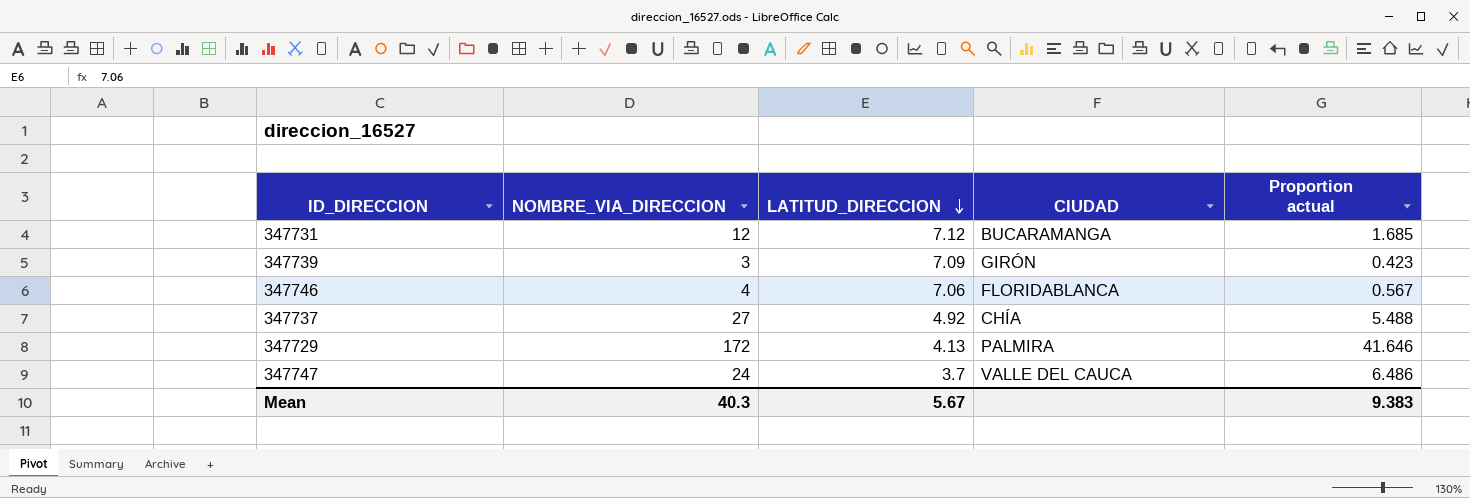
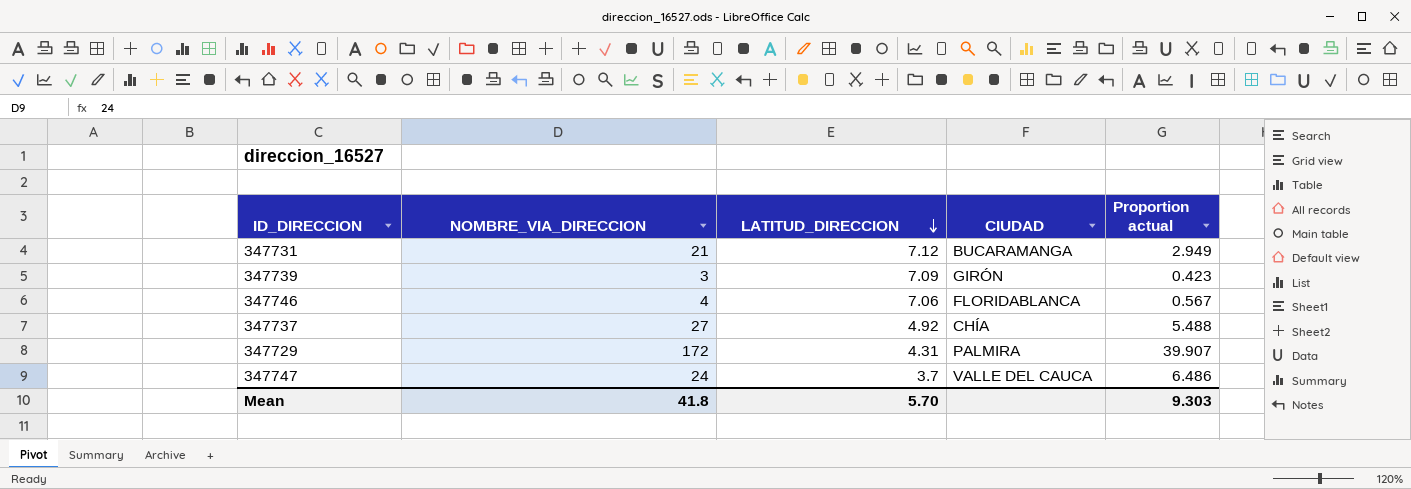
347731 | NOMBRE_VIA_DIRECCION: 12 -> 21
347731 | Proportion actual: 1.685 -> 2.949
347729 | LATITUD_DIRECCION: 4.13 -> 4.31
347729 | Proportion actual: 41.646 -> 39.907
Mean | NOMBRE_VIA_DIRECCION: 40.3 -> 41.8
Mean | LATITUD_DIRECCION: 5.67 -> 5.70
Mean | Proportion actual: 9.383 -> 9.303

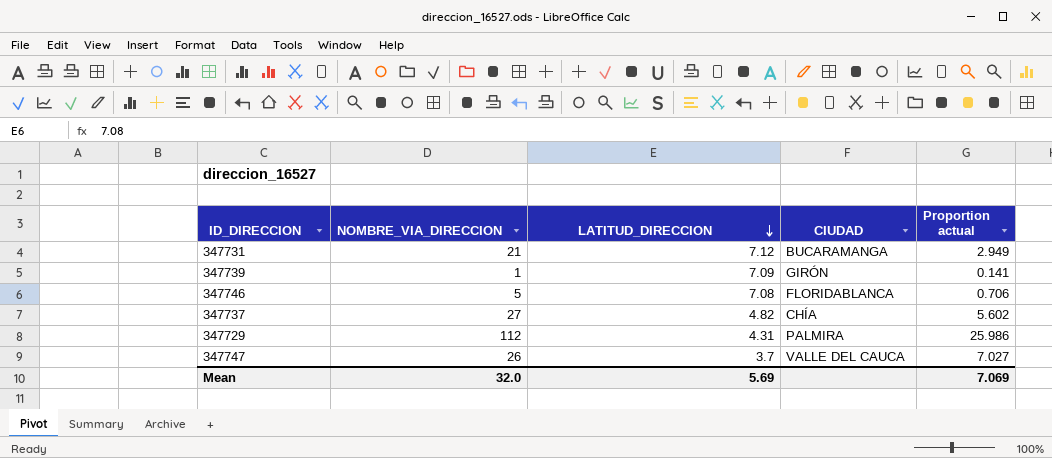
347739 | NOMBRE_VIA_DIRECCION: 3 -> 1
347739 | Proportion actual: 0.423 -> 0.141
347746 | NOMBRE_VIA_DIRECCION: 4 -> 5
347746 | LATITUD_DIRECCION: 7.06 -> 7.08
347746 | Proportion actual: 0.567 -> 0.706
347737 | LATITUD_DIRECCION: 4.92 -> 4.82
347737 | Proportion actual: 5.488 -> 5.602
347729 | NOMBRE_VIA_DIRECCION: 172 -> 112
347729 | Proportion actual: 39.907 -> 25.986
347747 | NOMBRE_VIA_DIRECCION: 24 -> 26
347747 | Proportion actual: 6.486 -> 7.027
Mean | NOMBRE_VIA_DIRECCION: 41.8 -> 32.0
Mean | LATITUD_DIRECCION: 5.70 -> 5.69
Mean | Proportion actual: 9.303 -> 7.069

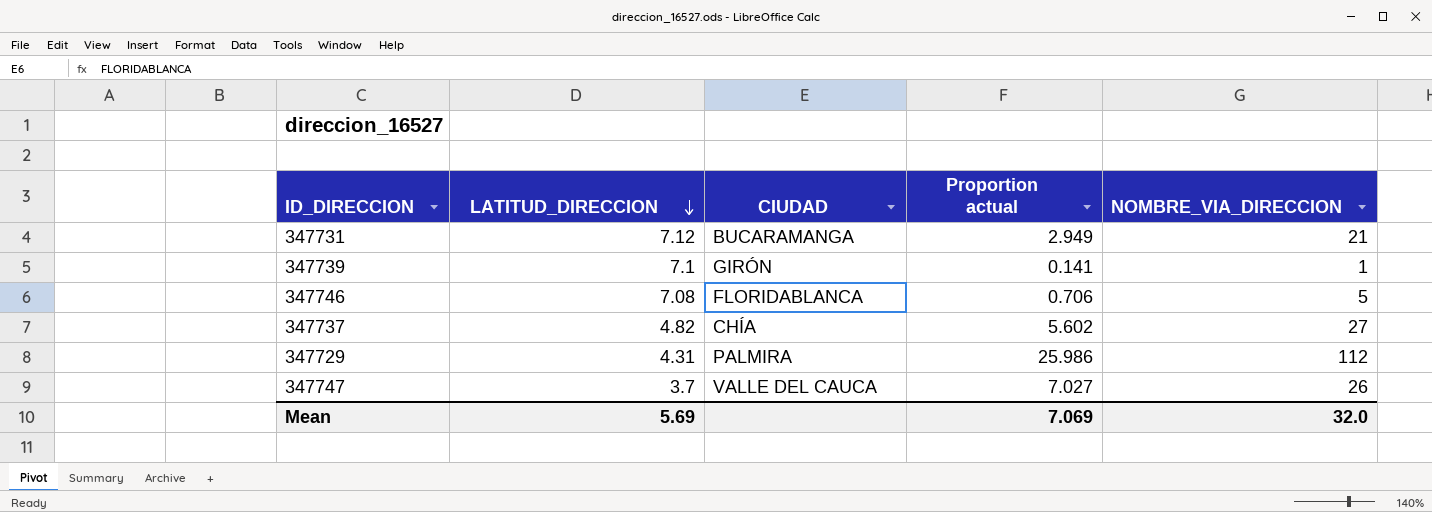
column NOMBRE_VIA_DIRECCION | position: 2 -> 5
347739 | LATITUD_DIRECCION: 7.09 -> 7.1

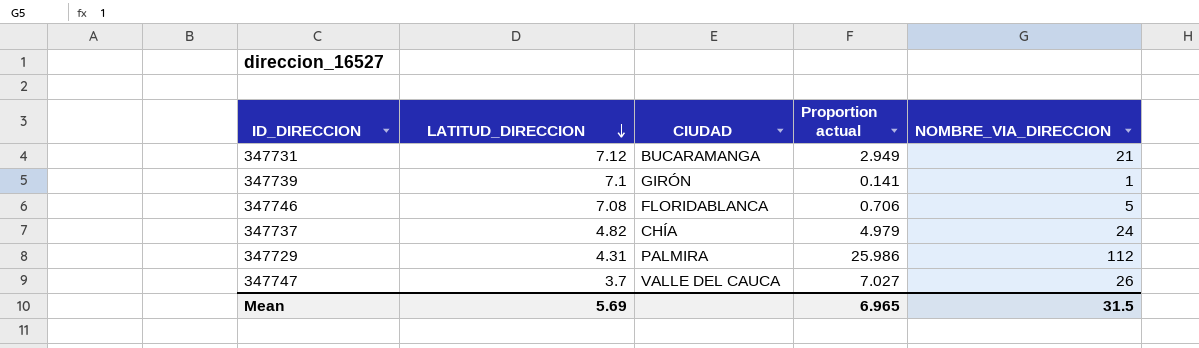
347737 | Proportion actual: 5.602 -> 4.979
347737 | NOMBRE_VIA_DIRECCION: 27 -> 24
Mean | Proportion actual: 7.069 -> 6.965
Mean | NOMBRE_VIA_DIRECCION: 32.0 -> 31.5

